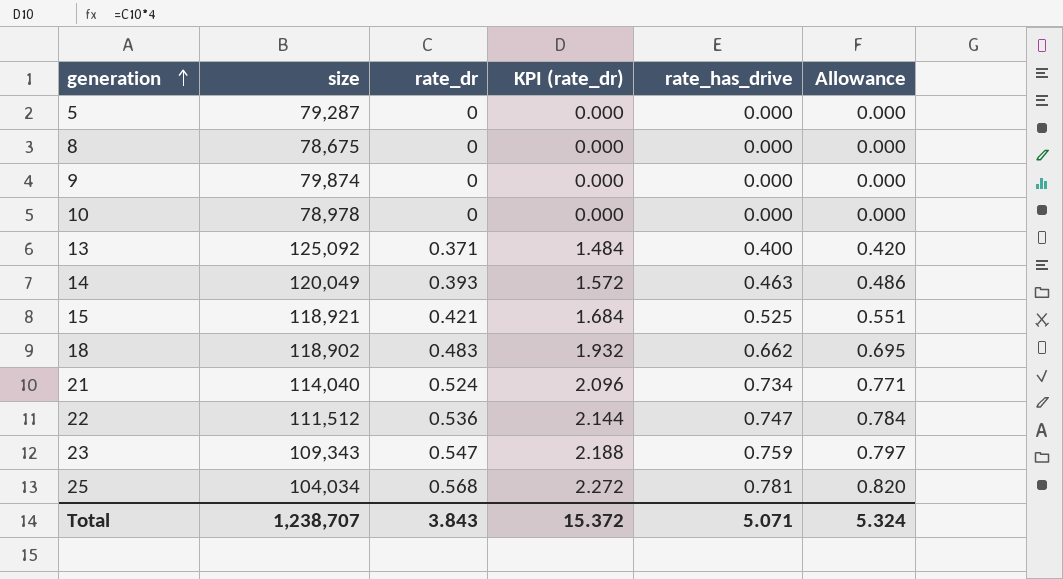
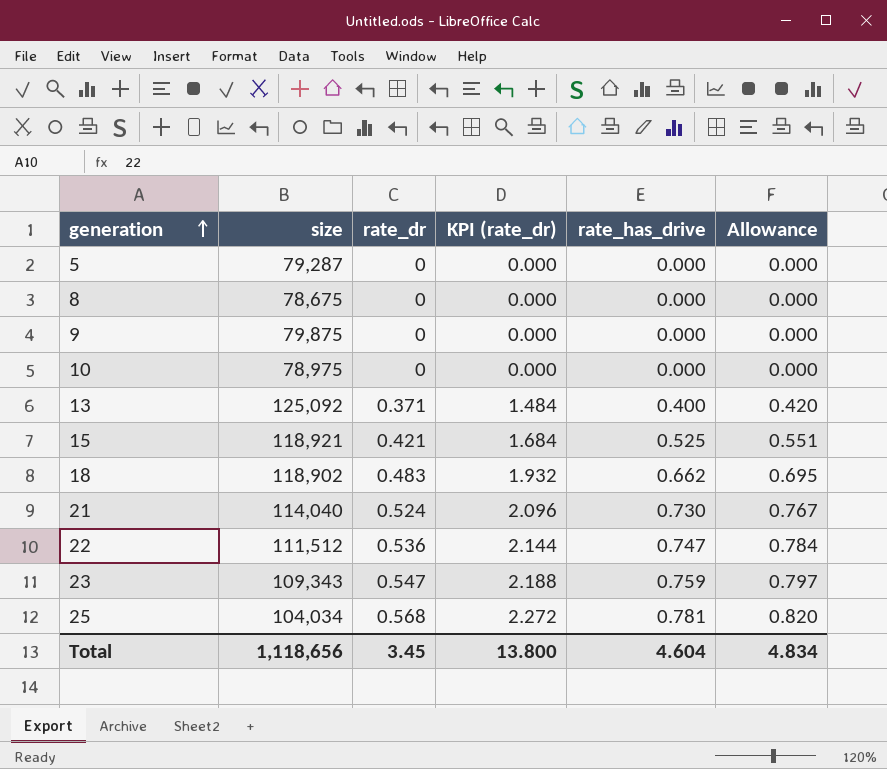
row 14: 120,049 | 0.393 | 1.572 | 0.463 | 0.486 -> none
9 | size: 79,874 -> 79,875
10 | size: 78,978 -> 78,975
21 | rate_has_drive: 0.734 -> 0.730
21 | Allowance: 0.771 -> 0.767
Total | size: 1,238,707 -> 1,118,656
Total | rate_dr: 3.843 -> 3.45
Total | KPI (rate_dr): 15.372 -> 13.800
Total | rate_has_drive: 5.071 -> 4.604
Total | Allowance: 5.324 -> 4.834

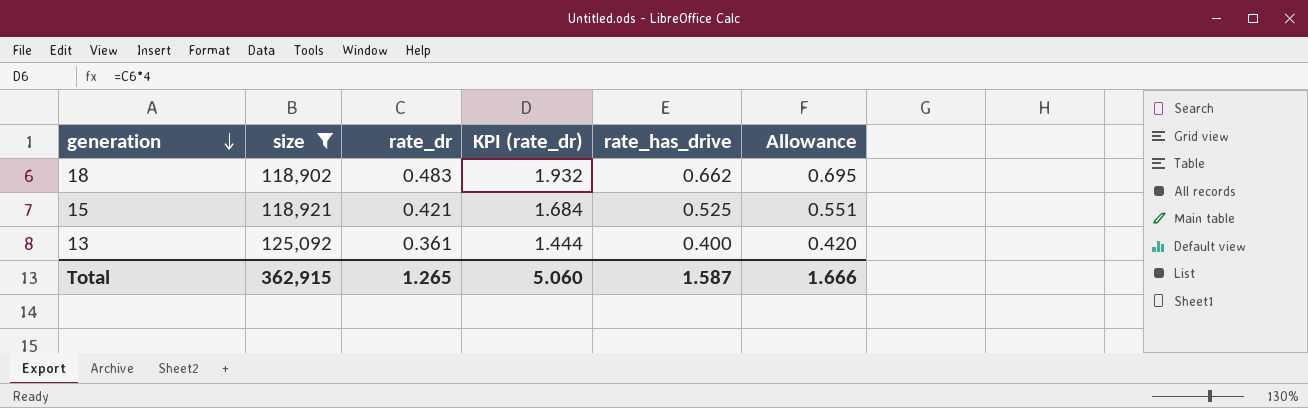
filter: none -> size >= 118,902
row order: generation ascending -> generation descending
13 | rate_dr: 0.371 -> 0.361
13 | KPI (rate_dr): 1.484 -> 1.444
Total | size: 1,118,656 -> 362,915
Total | rate_dr: 3.45 -> 1.265
Total | KPI (rate_dr): 13.800 -> 5.060
Total | rate_has_drive: 4.604 -> 1.587
Total | Allowance: 4.834 -> 1.666

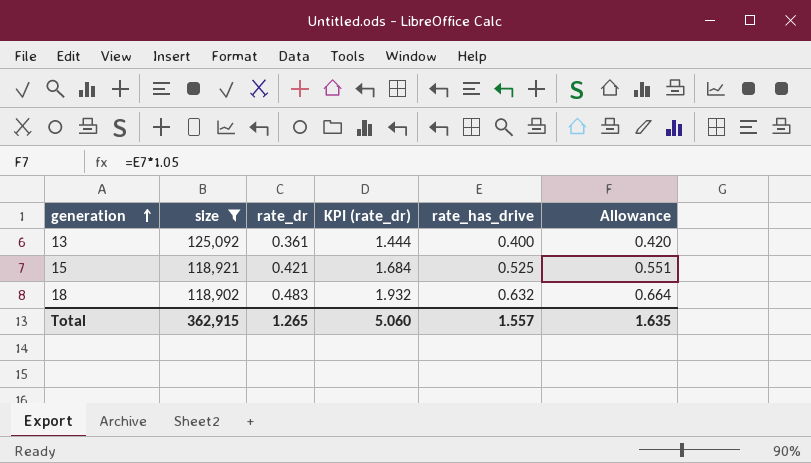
row order: generation descending -> generation ascending
18 | rate_has_drive: 0.662 -> 0.632
18 | Allowance: 0.695 -> 0.664
Total | rate_has_drive: 1.587 -> 1.557
Total | Allowance: 1.666 -> 1.635

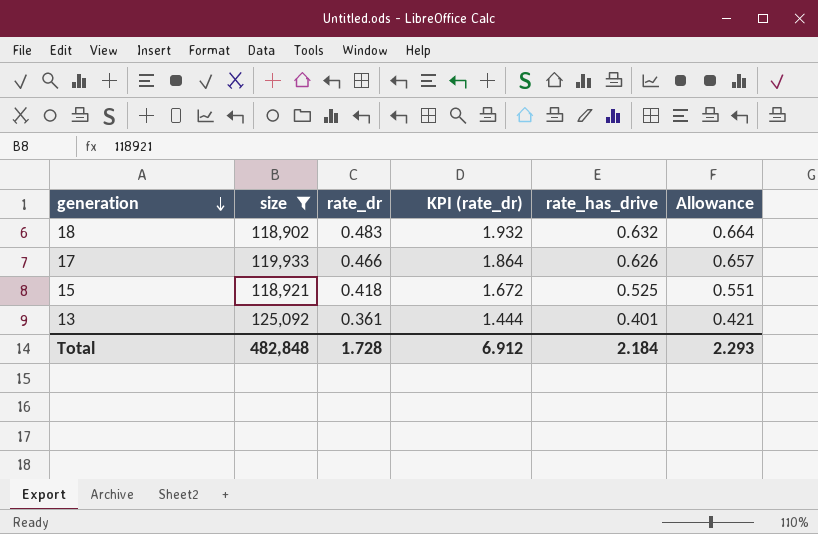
row order: generation ascending -> generation descending
row 17: none -> 119,933 | 0.466 | 1.864 | 0.626 | 0.657
15 | rate_dr: 0.421 -> 0.418
15 | KPI (rate_dr): 1.684 -> 1.672
13 | rate_has_drive: 0.400 -> 0.401
13 | Allowance: 0.420 -> 0.421
Total | size: 362,915 -> 482,848
Total | rate_dr: 1.265 -> 1.728
Total | KPI (rate_dr): 5.060 -> 6.912
Total | rate_has_drive: 1.557 -> 2.184
Total | Allowance: 1.635 -> 2.293

